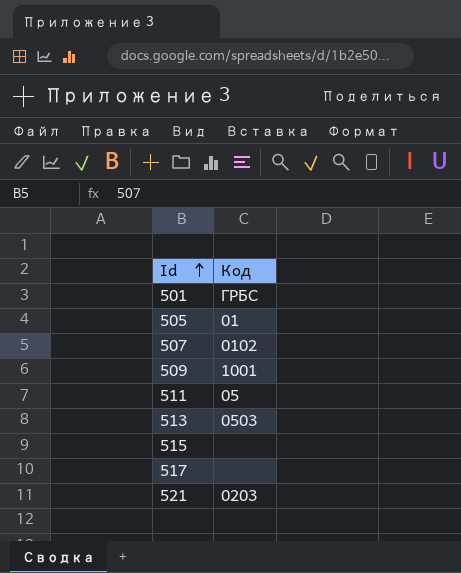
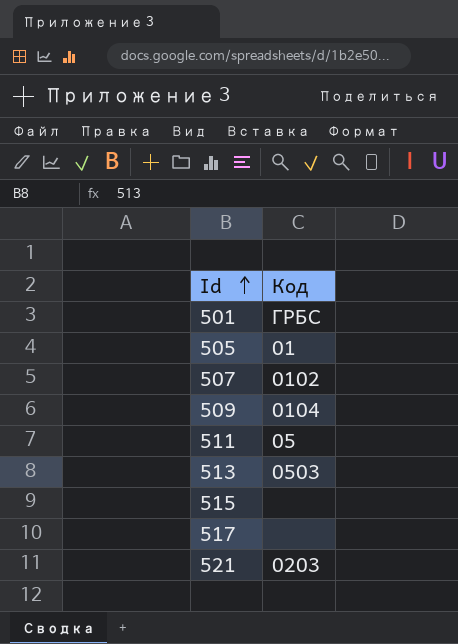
509 | Код: 1001 -> 0104

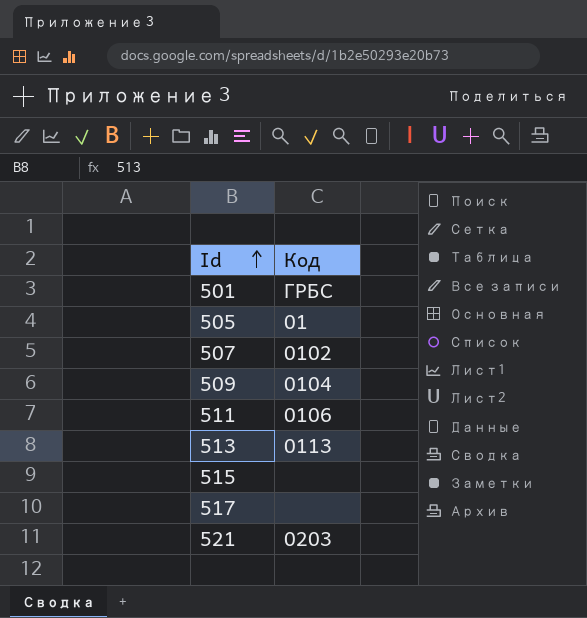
511 | Код: 05 -> 0106
513 | Код: 0503 -> 0113

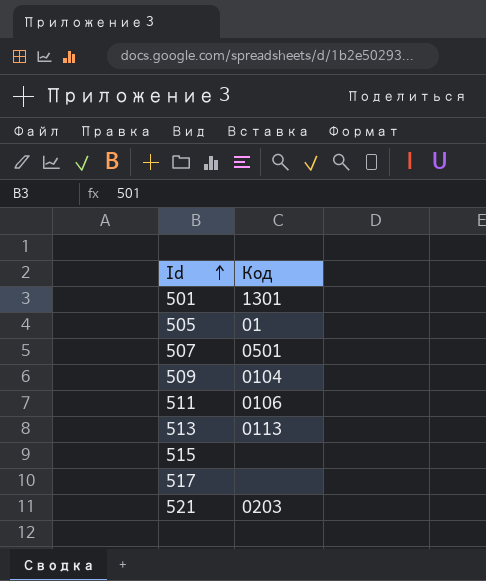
501 | Код: ГРБС -> 1301
507 | Код: 0102 -> 0501

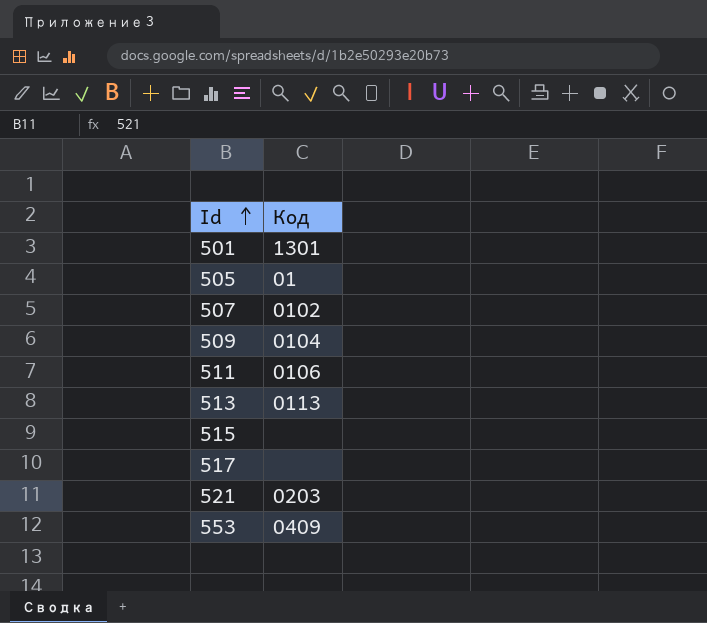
507 | Код: 0501 -> 0102
row 553: none -> 0409

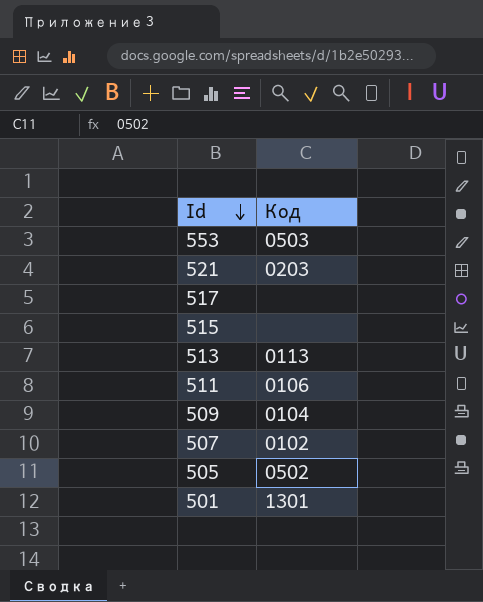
row order: Id ascending -> Id descending
553 | Код: 0409 -> 0503
505 | Код: 01 -> 0502

